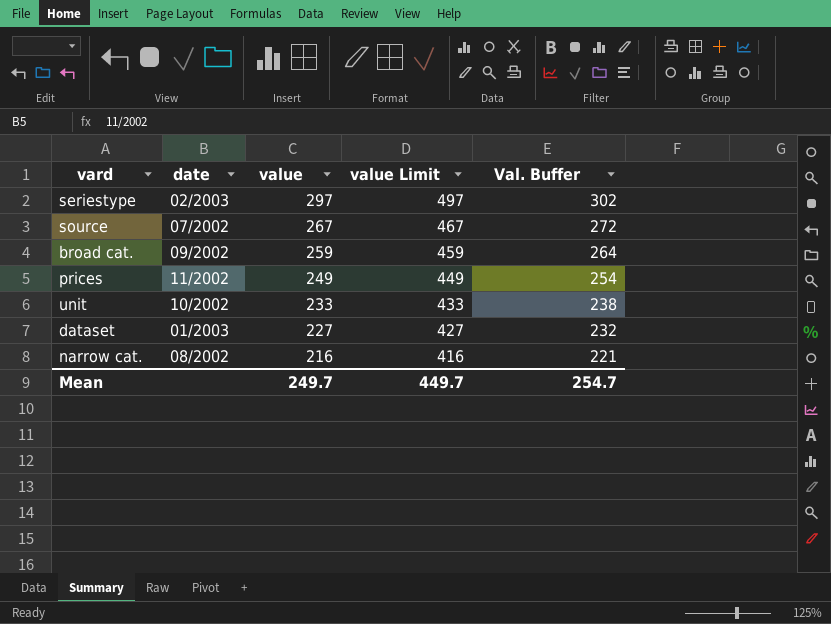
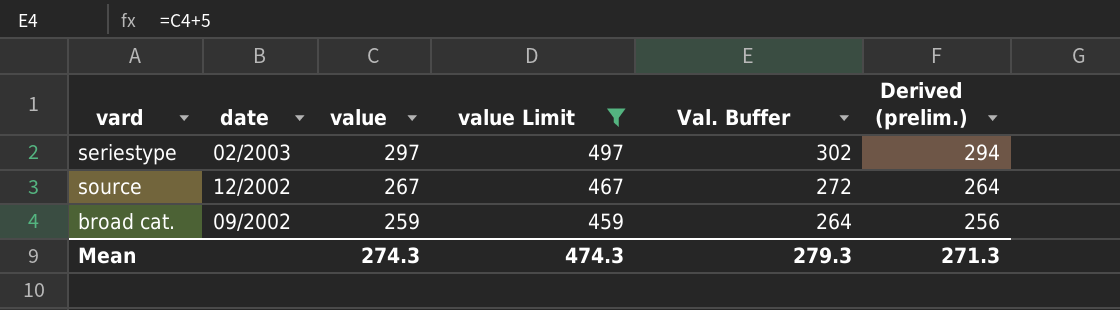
filter: none -> value Limit >= 459
column Derived (prelim.) | formula: none -> [value] - 3
source | date: 07/2002 -> 12/2002
Mean | value: 249.7 -> 274.3
Mean | value Limit: 449.7 -> 474.3
Mean | Val. Buffer: 254.7 -> 279.3

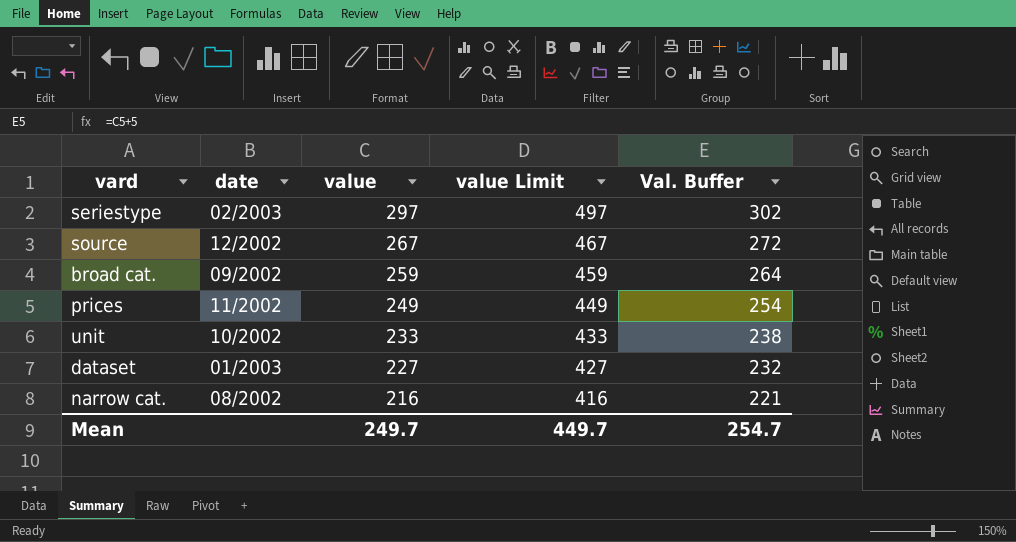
filter: value Limit >= 459 -> none
column Derived (prelim.) | formula: [value] - 3 -> none
Mean | value: 274.3 -> 249.7
Mean | value Limit: 474.3 -> 449.7
Mean | Val. Buffer: 279.3 -> 254.7

